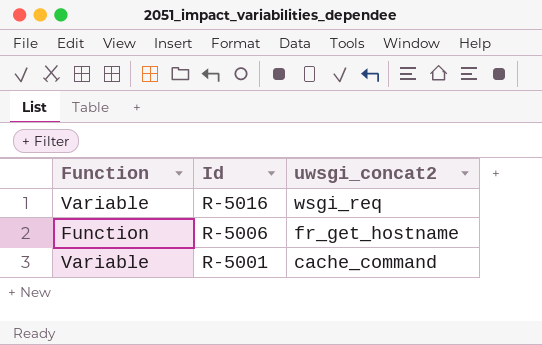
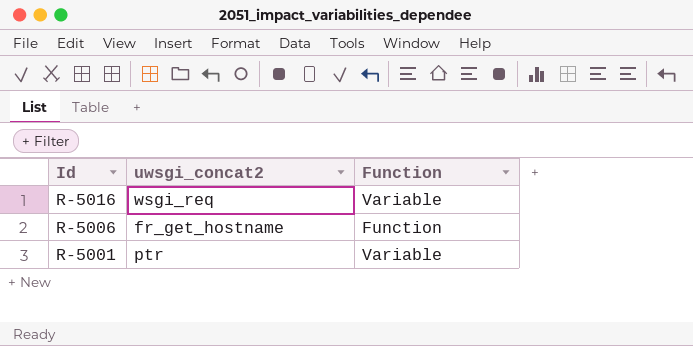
column Function | position: 1 -> 3
R-5001 | uwsgi_concat2: cache_command -> ptr

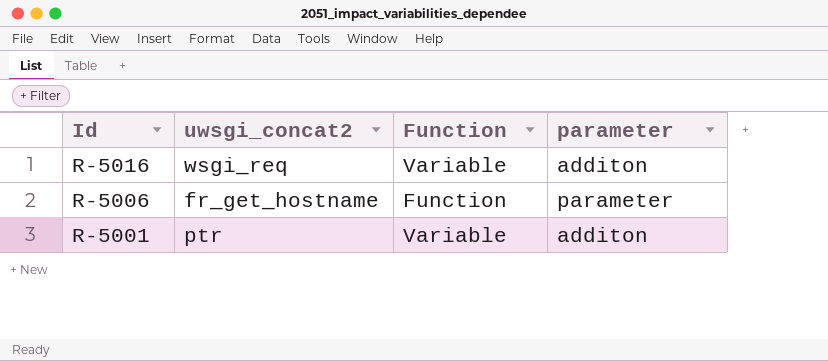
column parameter | position: none -> 4

